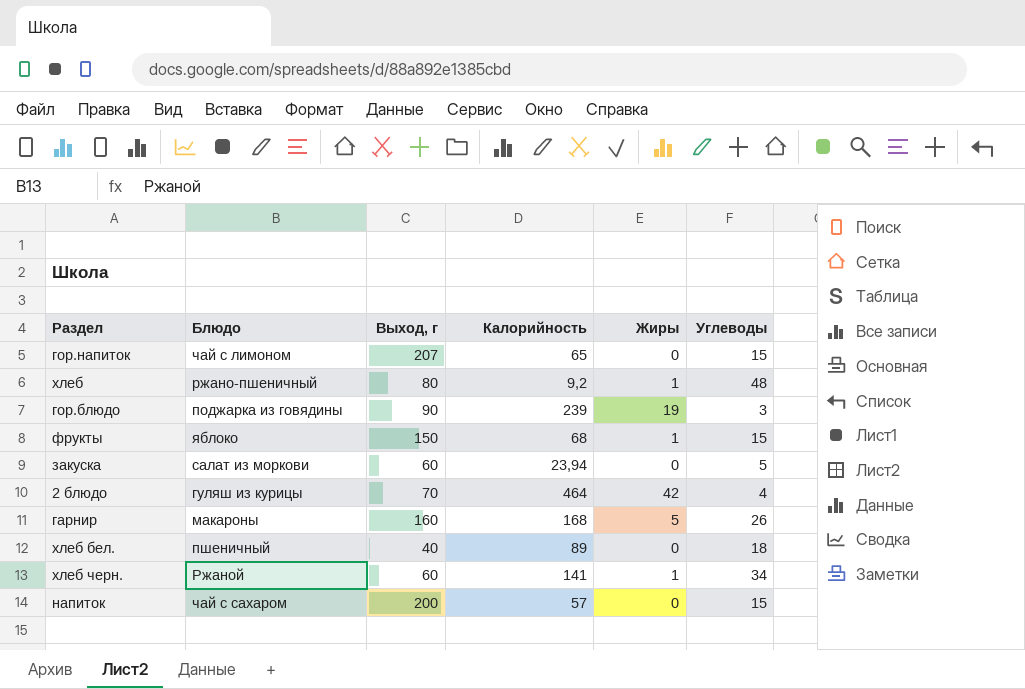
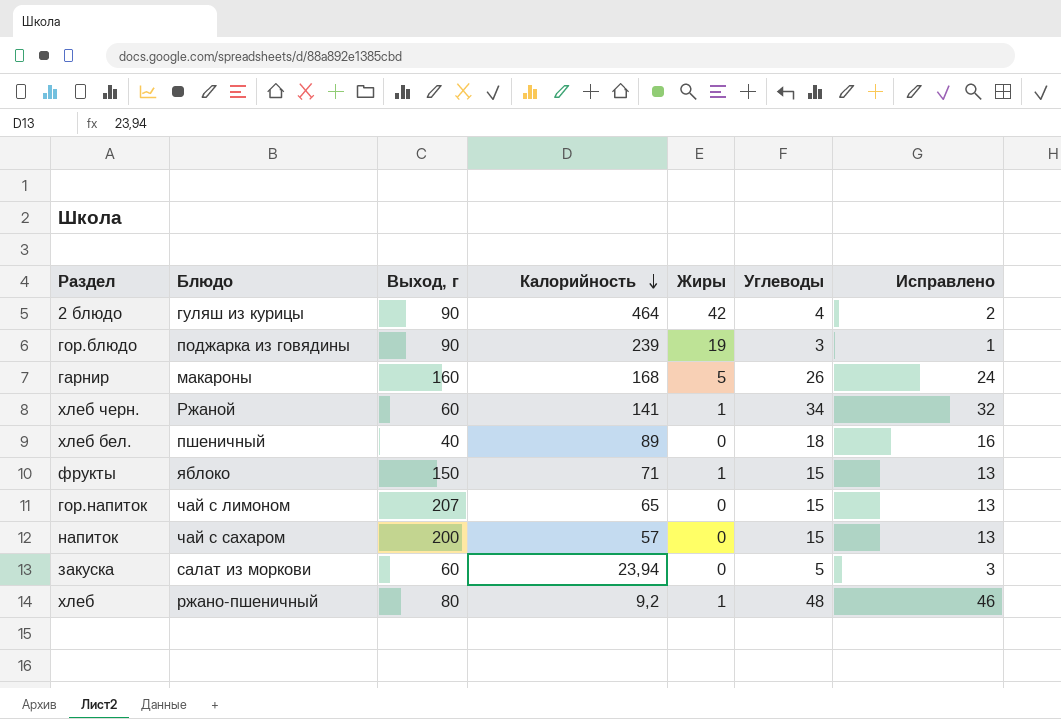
row order: none -> Калорийность descending
column Исправлено | formula: none -> [Углеводы] - 2
2 блюдо | Выход, г: 70 -> 90
фрукты | Калорийность: 68 -> 71

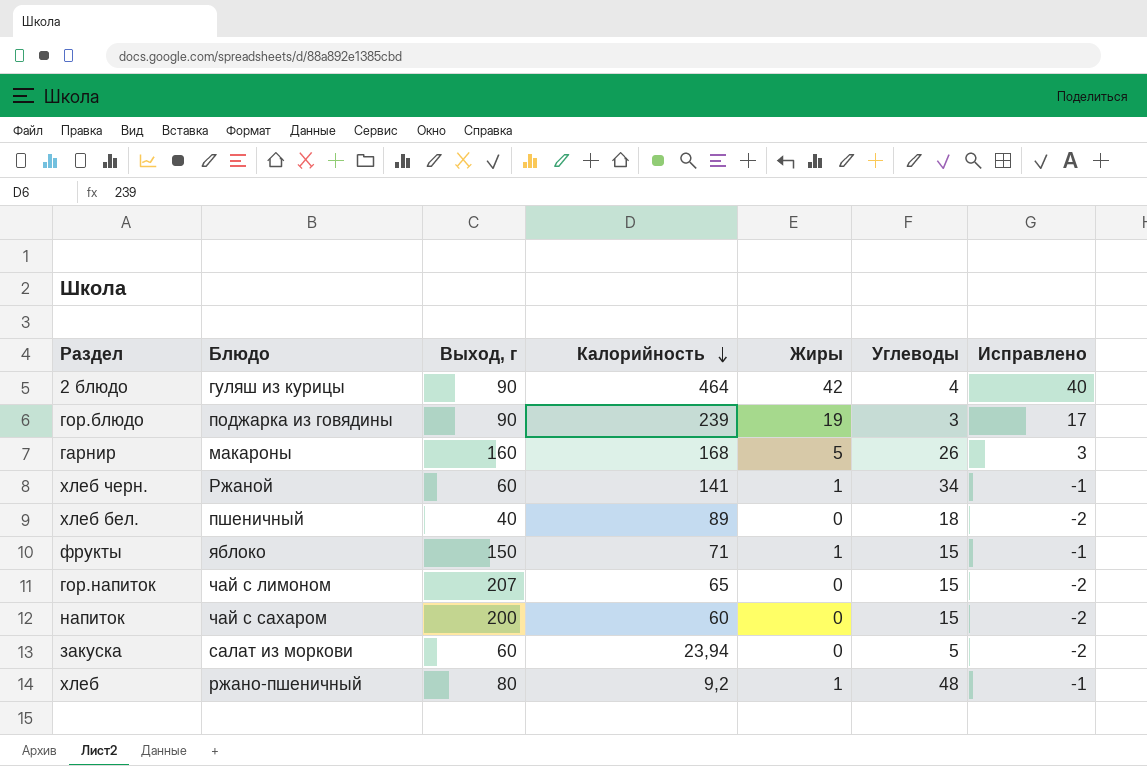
column Исправлено | formula: [Углеводы] - 2 -> [Жиры] - 2
напиток | Калорийность: 57 -> 60

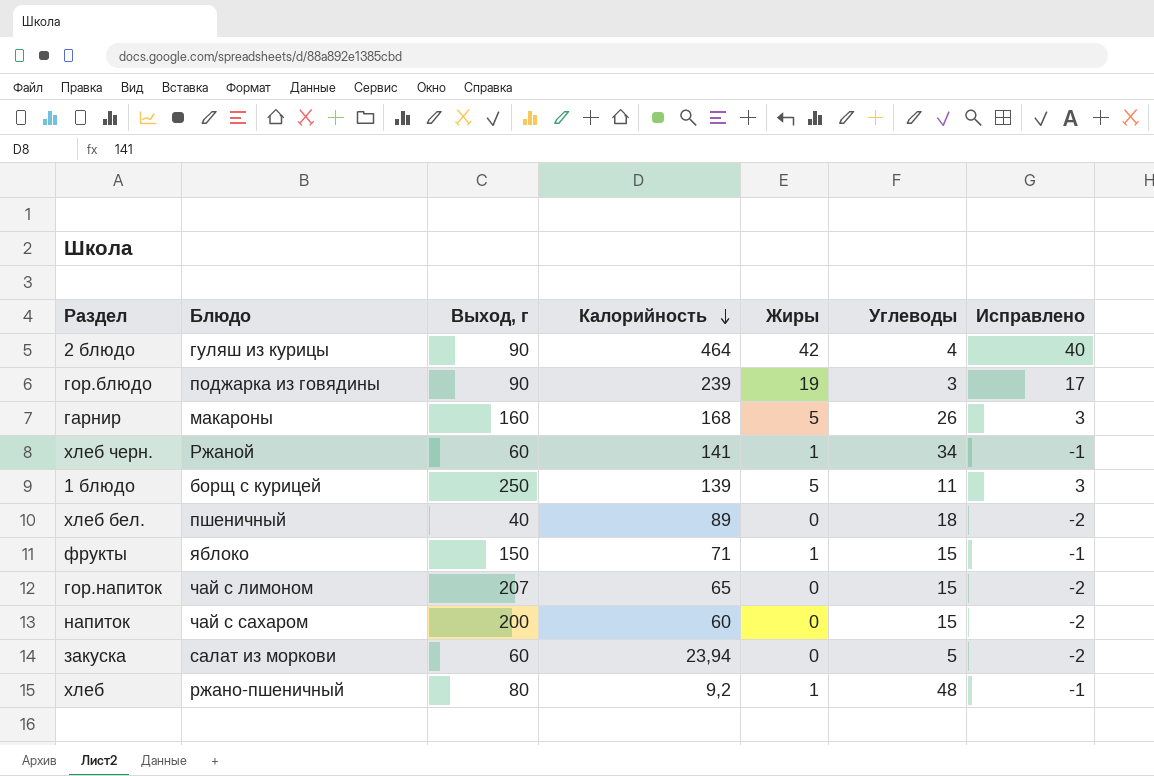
row 1 блюдо: none -> борщ с курицей | 250 | 139 | 5 | 11 | 3

